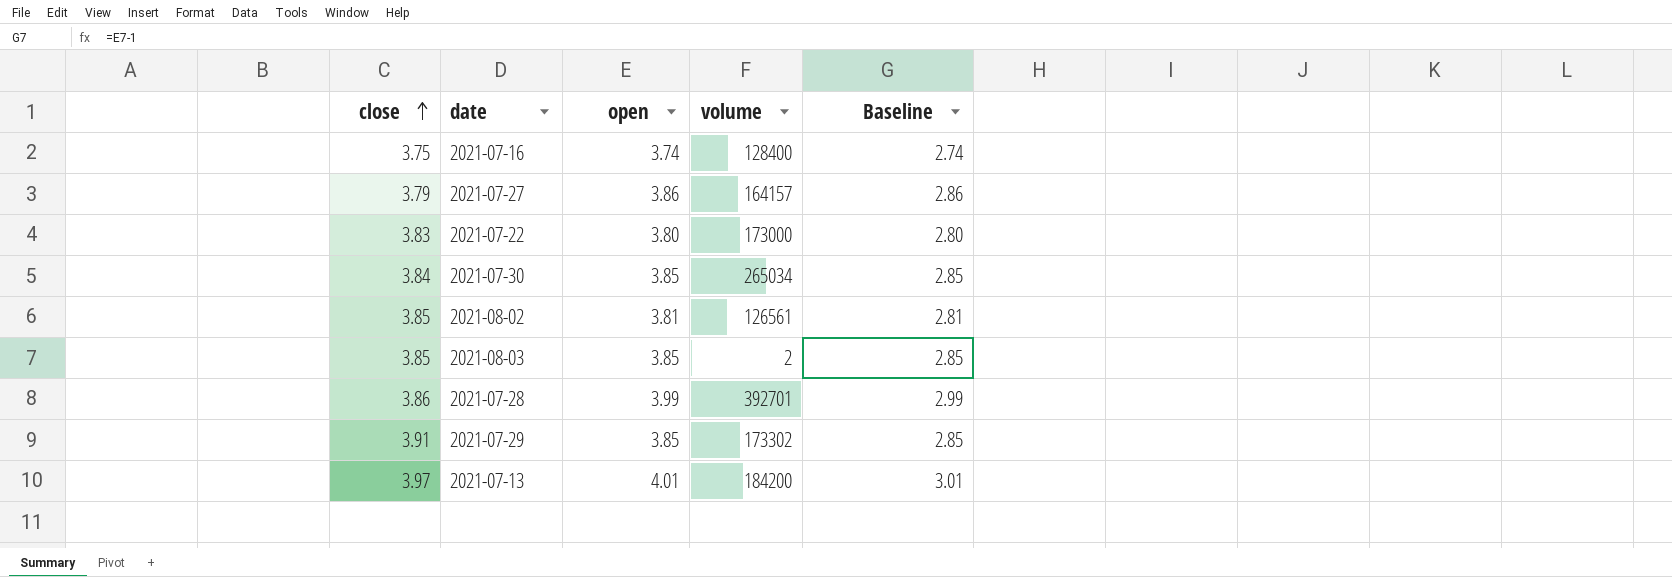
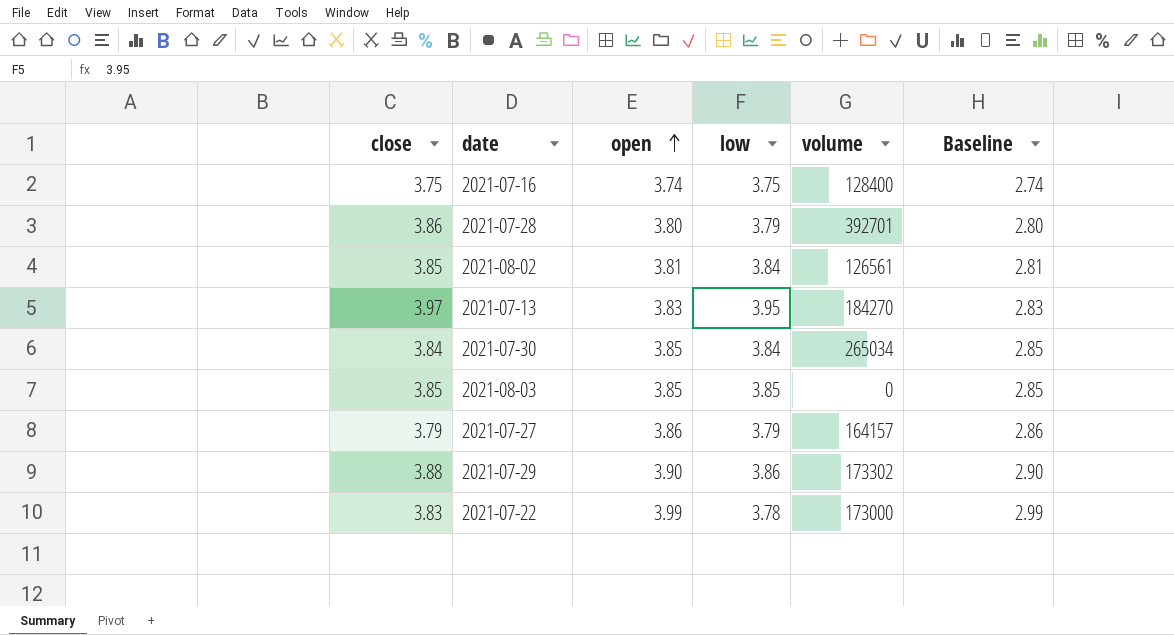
row order: close ascending -> open ascending
column low | position: none -> 4
2021-07-28 | open: 3.99 -> 3.80
2021-07-28 | Baseline: 2.99 -> 2.80
2021-07-13 | open: 4.01 -> 3.83
2021-07-13 | volume: 184200 -> 184270
2021-07-13 | Baseline: 3.01 -> 2.83
2021-08-03 | volume: 2 -> 0
2021-07-29 | close: 3.91 -> 3.88
2021-07-29 | open: 3.85 -> 3.90
2021-07-29 | Baseline: 2.85 -> 2.90
2021-07-22 | open: 3.80 -> 3.99
2021-07-22 | Baseline: 2.80 -> 2.99

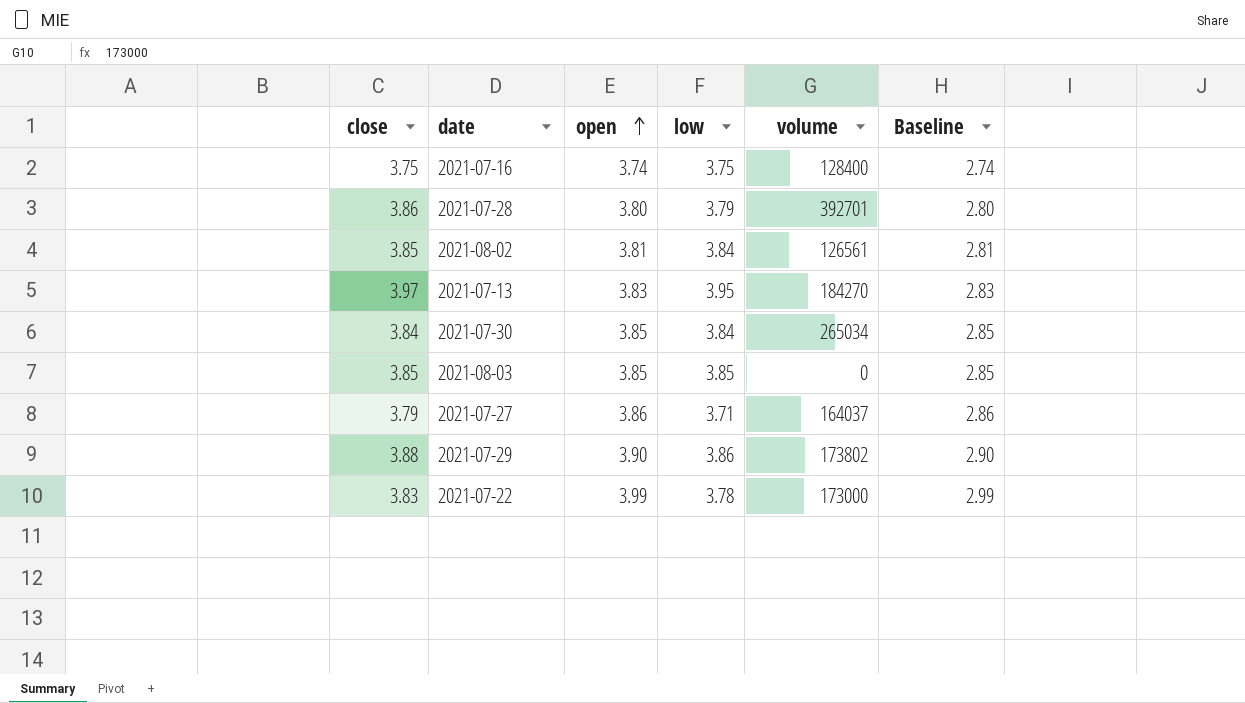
2021-07-27 | low: 3.79 -> 3.71
2021-07-27 | volume: 164157 -> 164037
2021-07-29 | volume: 173302 -> 173802

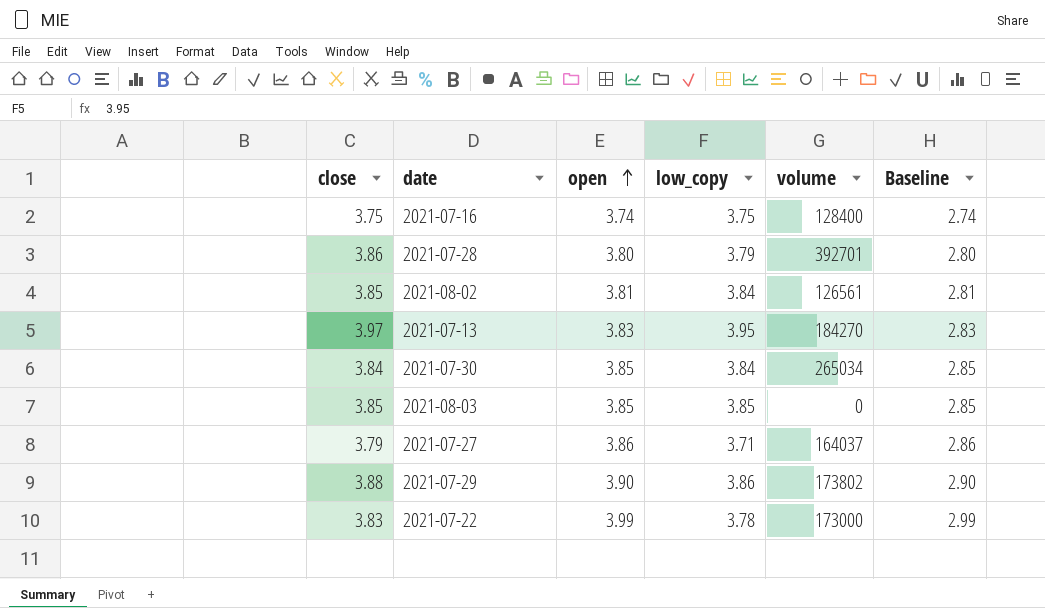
column name: low -> low_copy

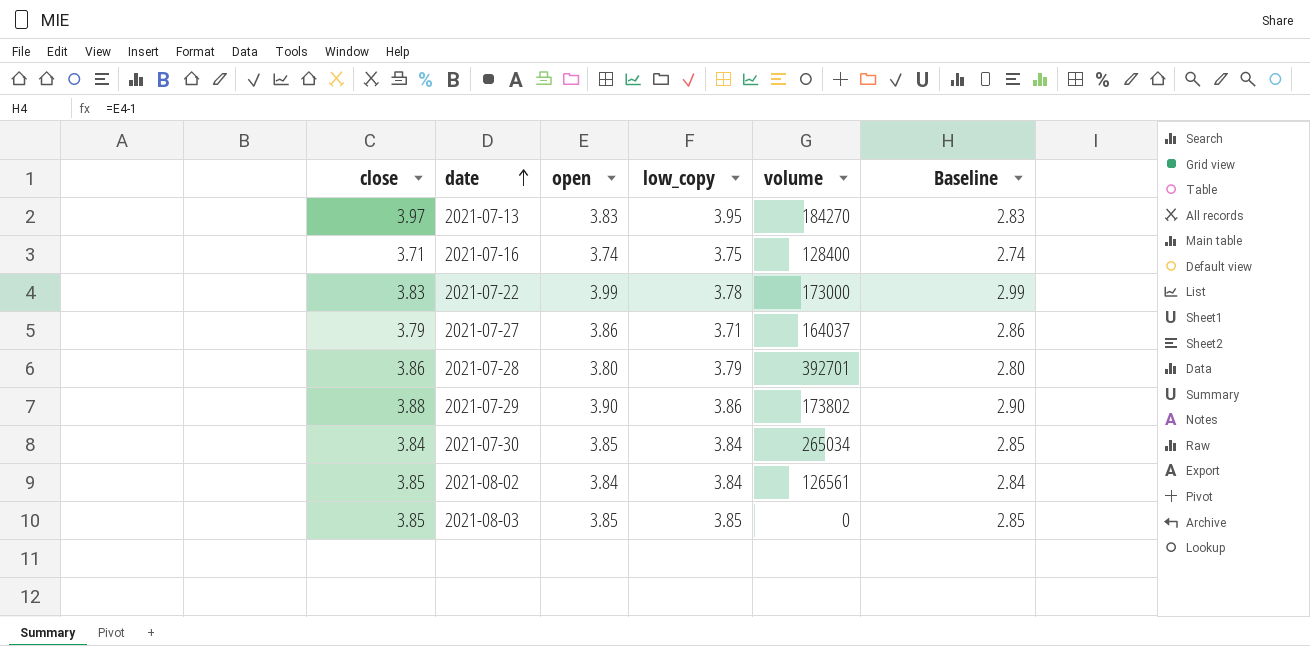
row order: open ascending -> date ascending
2021-07-16 | close: 3.75 -> 3.71
2021-08-02 | open: 3.81 -> 3.84
2021-08-02 | Baseline: 2.81 -> 2.84

